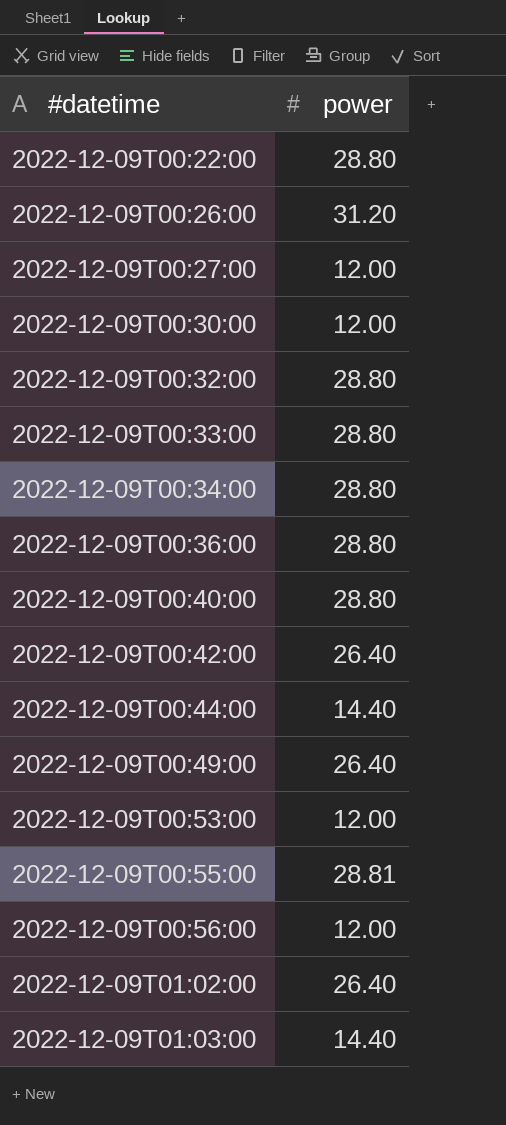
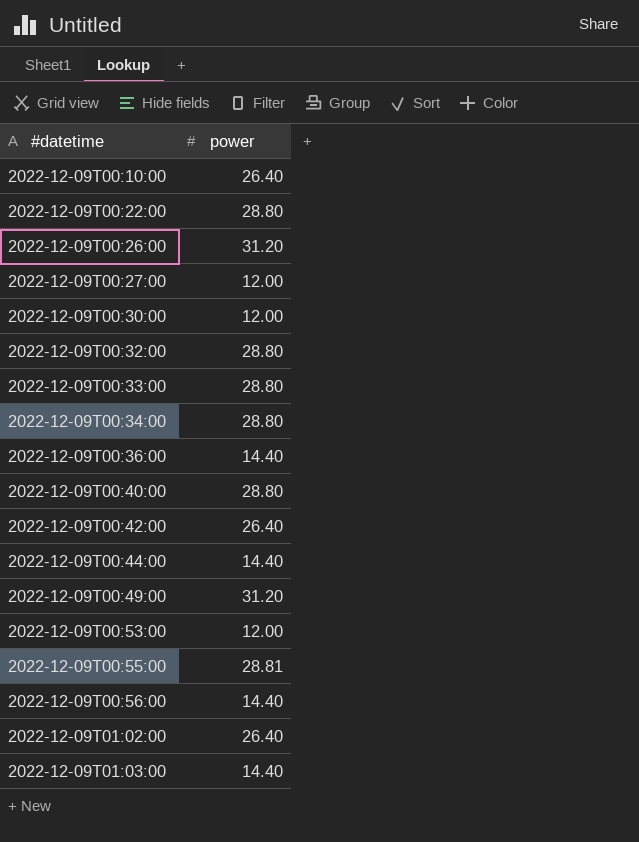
row 2022-12-09T00:10:00: none -> 26.40
2022-12-09T00:36:00 | power: 28.80 -> 14.40
2022-12-09T00:49:00 | power: 26.40 -> 31.20
2022-12-09T00:56:00 | power: 12.00 -> 14.40

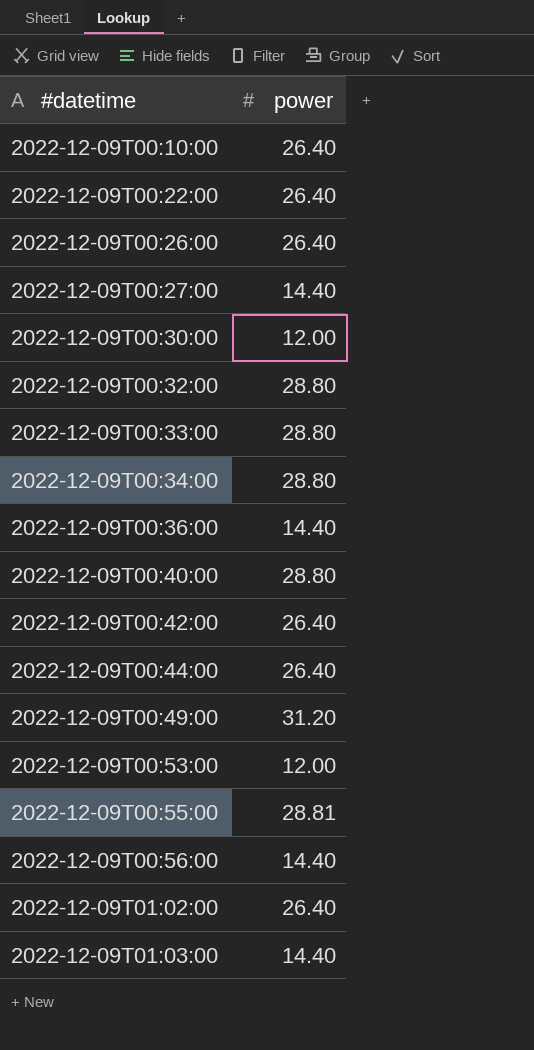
2022-12-09T00:22:00 | power: 28.80 -> 26.40
2022-12-09T00:26:00 | power: 31.20 -> 26.40
2022-12-09T00:27:00 | power: 12.00 -> 14.40
2022-12-09T00:44:00 | power: 14.40 -> 26.40

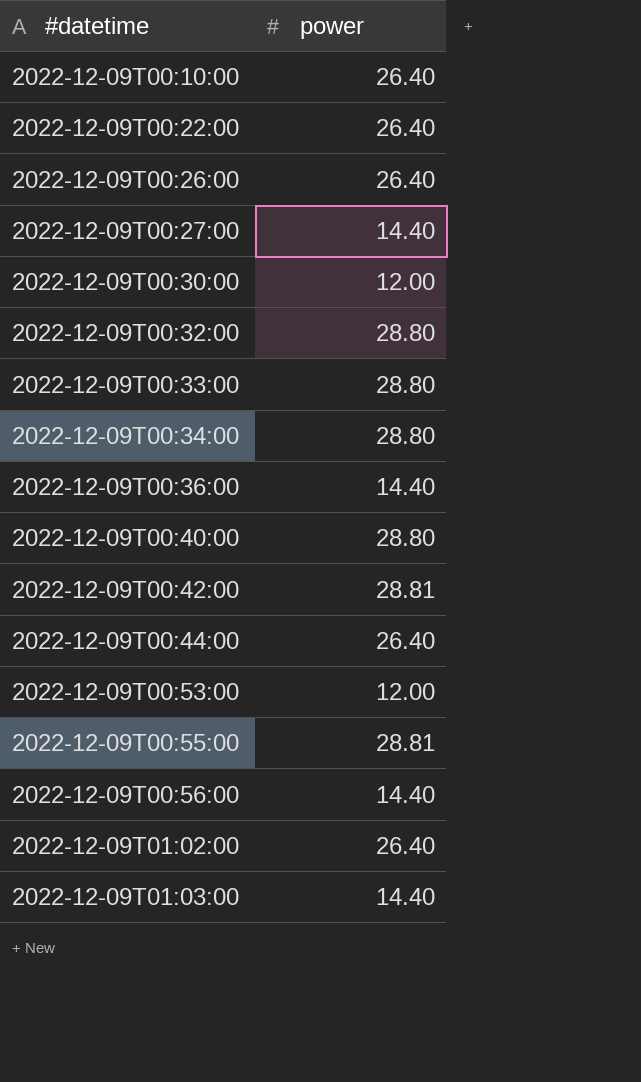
row 2022-12-09T00:49:00: 31.20 -> none
2022-12-09T00:42:00 | power: 26.40 -> 28.81

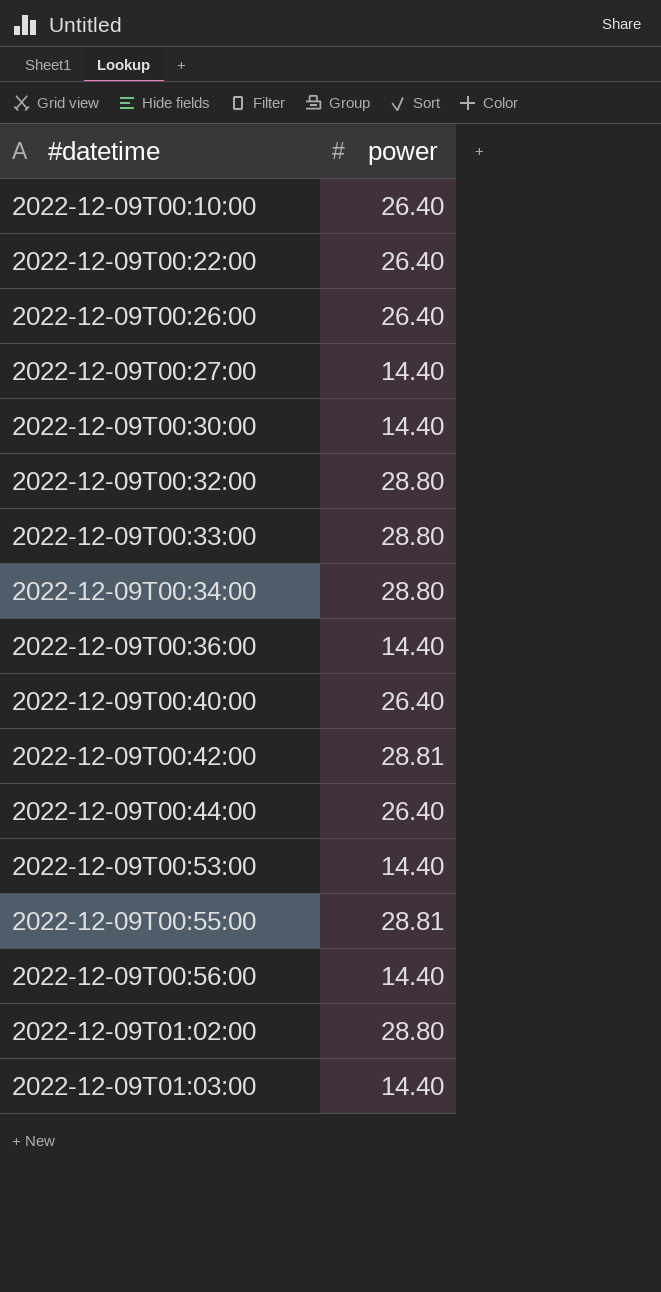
2022-12-09T00:30:00 | power: 12.00 -> 14.40
2022-12-09T00:40:00 | power: 28.80 -> 26.40
2022-12-09T00:53:00 | power: 12.00 -> 14.40
2022-12-09T01:02:00 | power: 26.40 -> 28.80

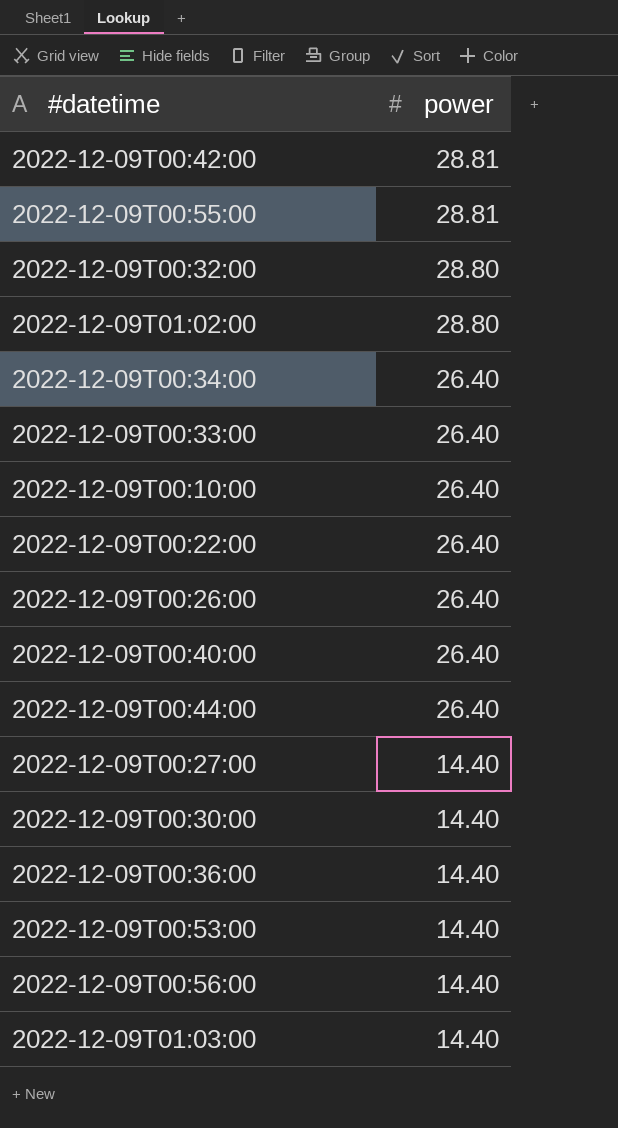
row order: #datetime ascending -> power descending
2022-12-09T00:34:00 | power: 28.80 -> 26.40
2022-12-09T00:33:00 | power: 28.80 -> 26.40

